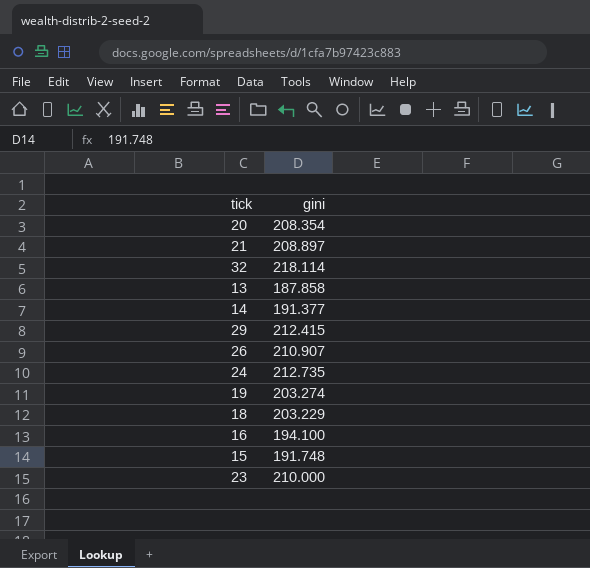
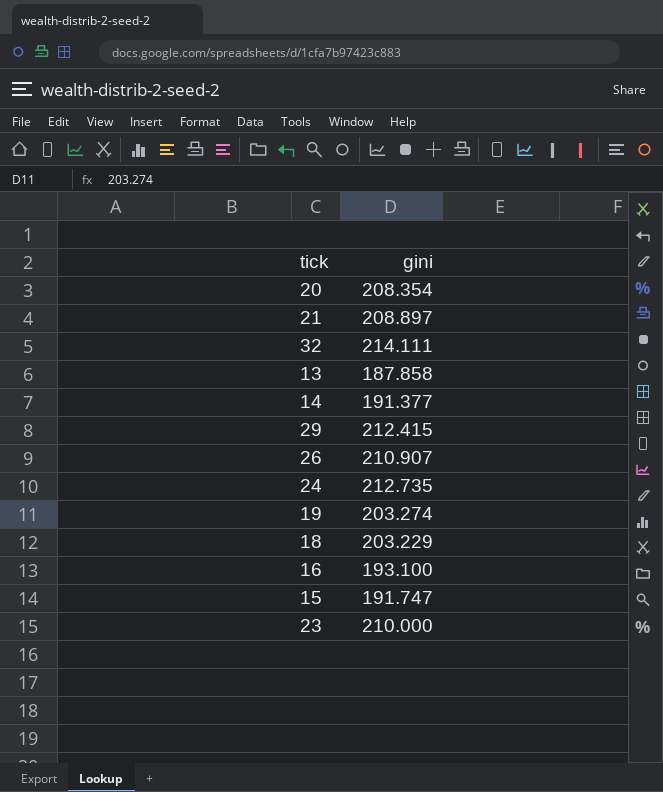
32 | gini: 218.114 -> 214.111
16 | gini: 194.100 -> 193.100
15 | gini: 191.748 -> 191.747

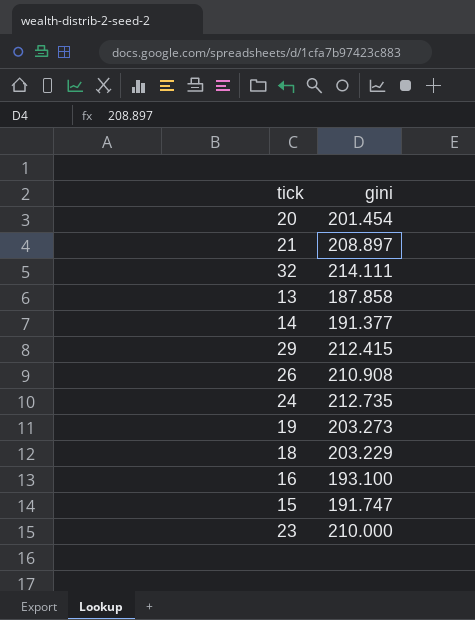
20 | gini: 208.354 -> 201.454
26 | gini: 210.907 -> 210.908
19 | gini: 203.274 -> 203.273

